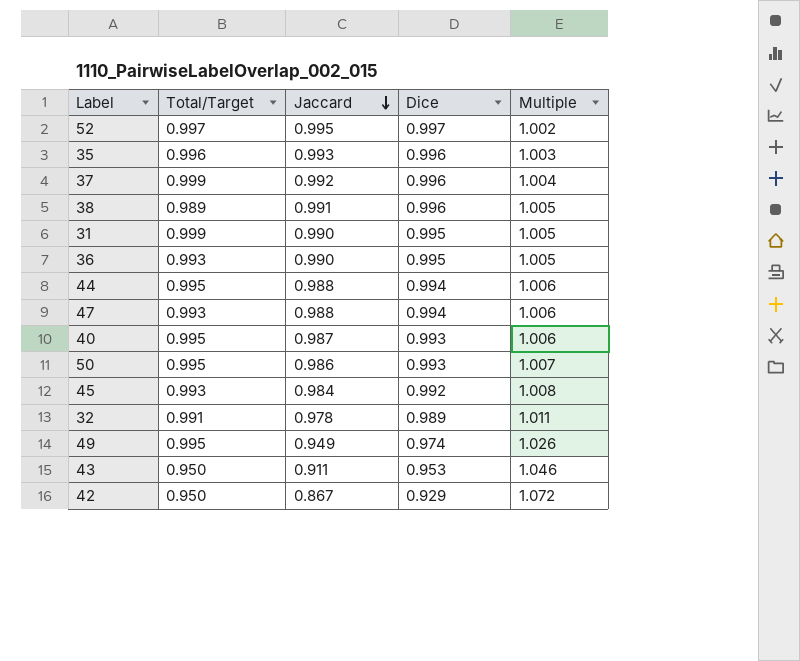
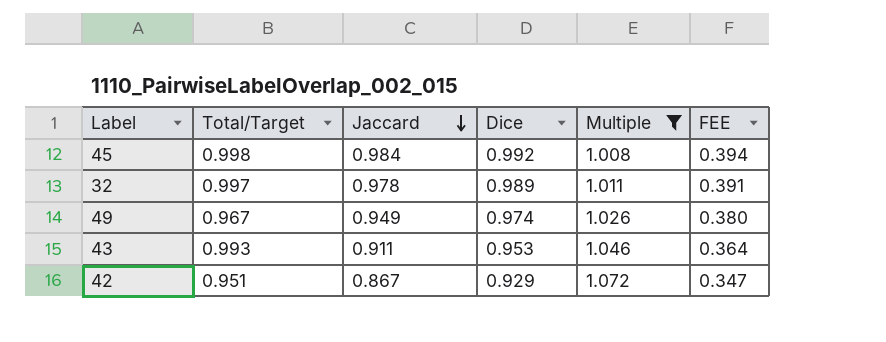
filter: none -> Multiple >= 1.008
column FEE | formula: none -> [Jaccard] * 0.4
45 | Total/Target: 0.993 -> 0.998
32 | Total/Target: 0.991 -> 0.997
49 | Total/Target: 0.995 -> 0.967
43 | Total/Target: 0.950 -> 0.993
42 | Total/Target: 0.950 -> 0.951

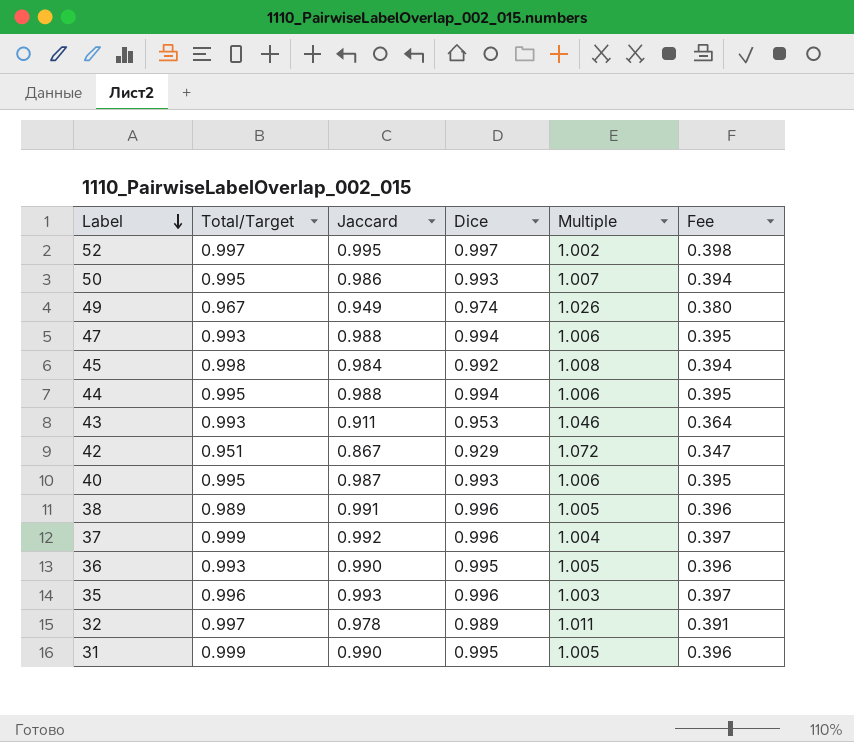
filter: Multiple >= 1.008 -> none
row order: Jaccard descending -> Label descending
column name: FEE -> Fee

